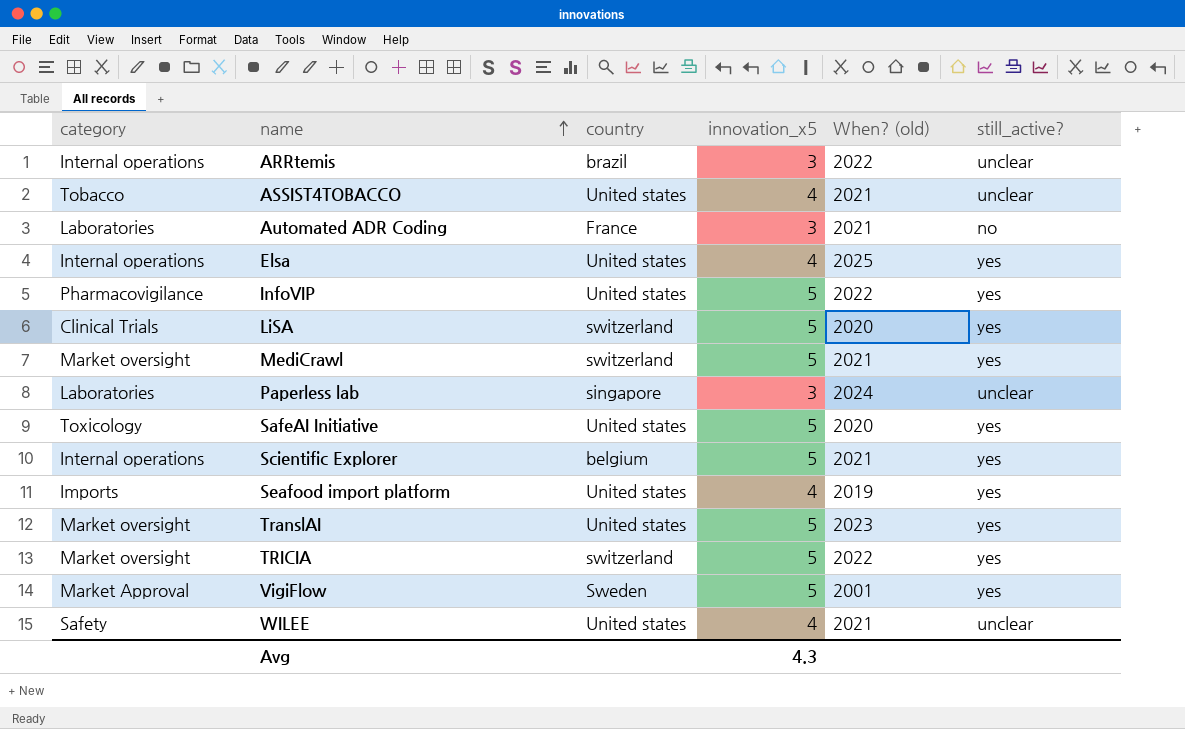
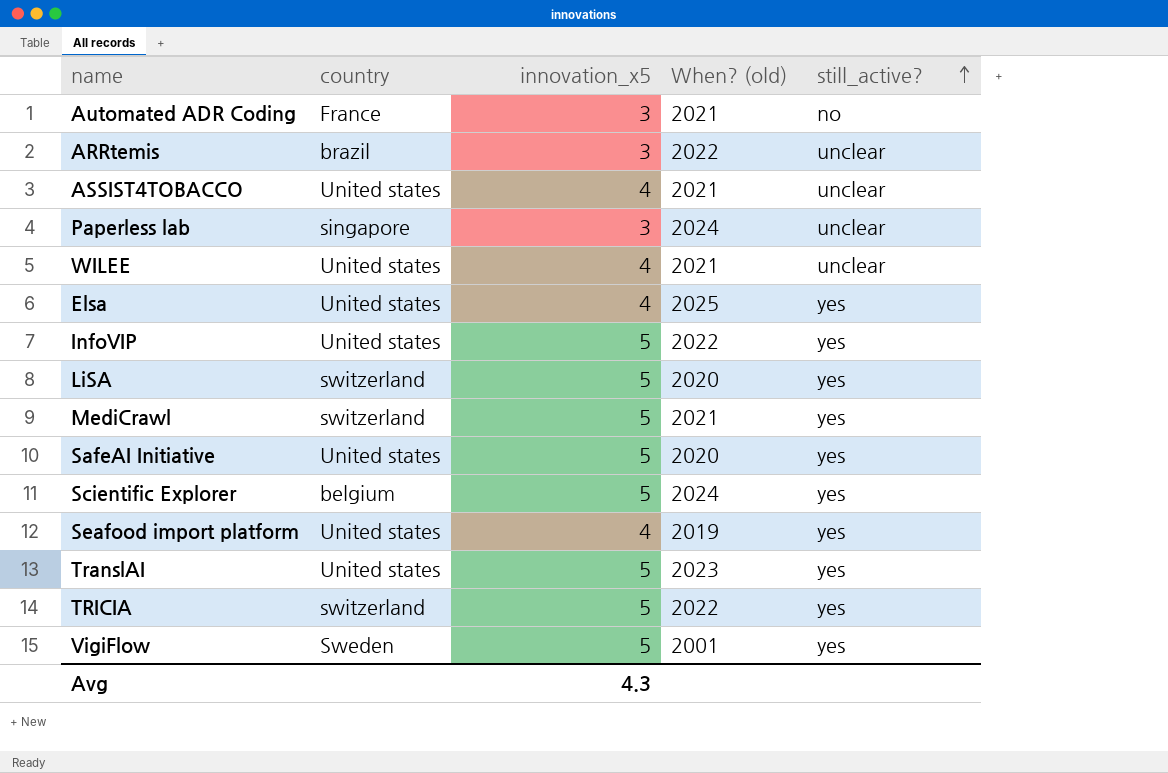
row order: name ascending -> still_active? ascending
column category | position: 1 -> none
Scientific Explorer | When? (old): 2021 -> 2024

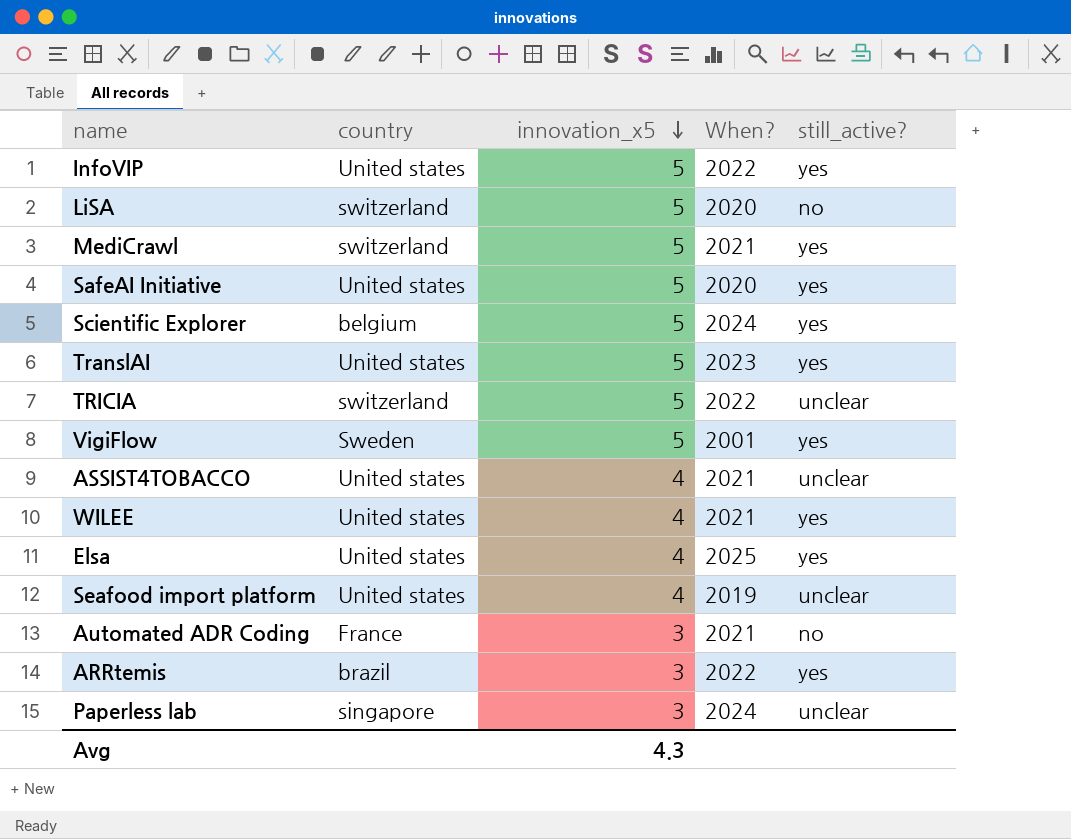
row order: still_active? ascending -> innovation_x5 descending
column name: When? (old) -> When?
LiSA | still_active?: yes -> no
TRICIA | still_active?: yes -> unclear
WILEE | still_active?: unclear -> yes
Seafood import platform | still_active?: yes -> unclear
ARRtemis | still_active?: unclear -> yes

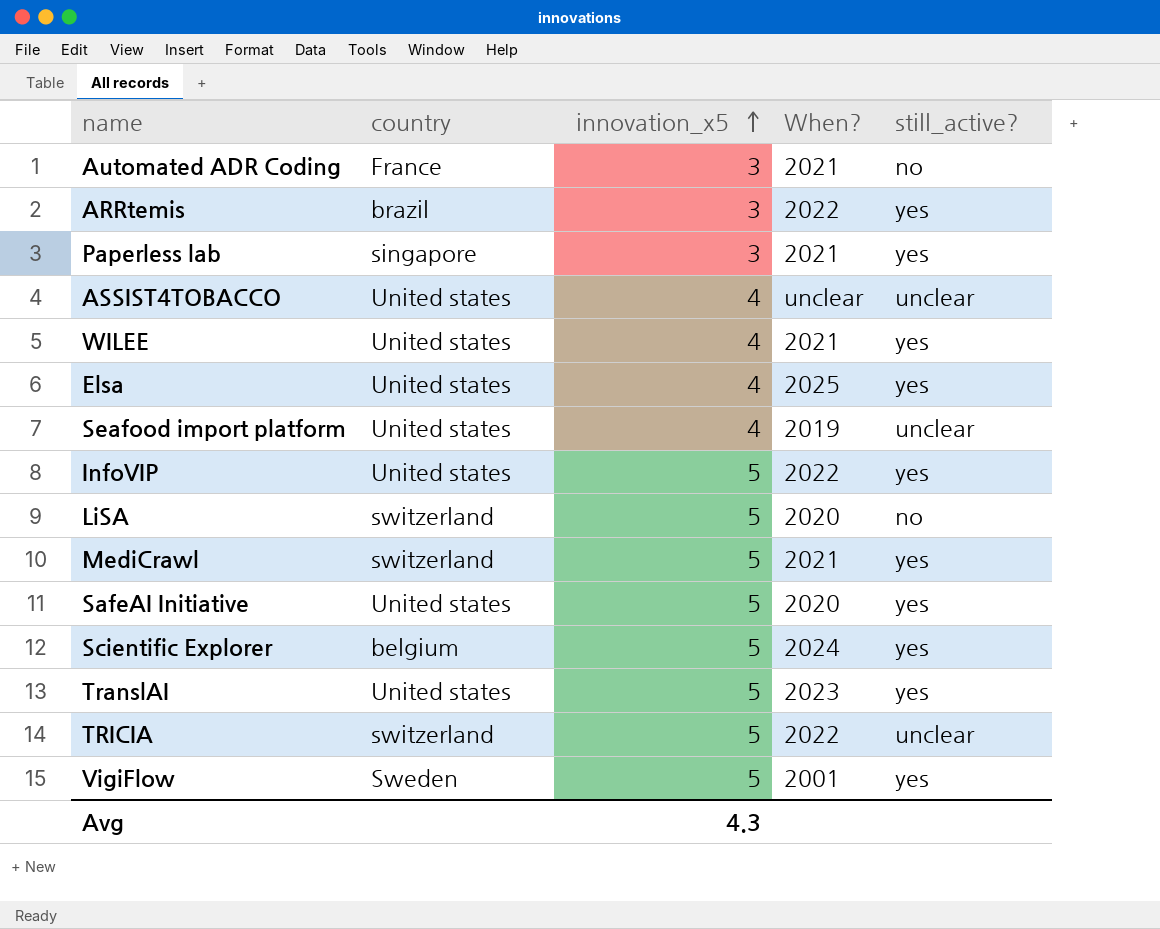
row order: innovation_x5 descending -> innovation_x5 ascending
Paperless lab | When?: 2024 -> 2021
Paperless lab | still_active?: unclear -> yes
ASSIST4TOBACCO | When?: 2021 -> unclear

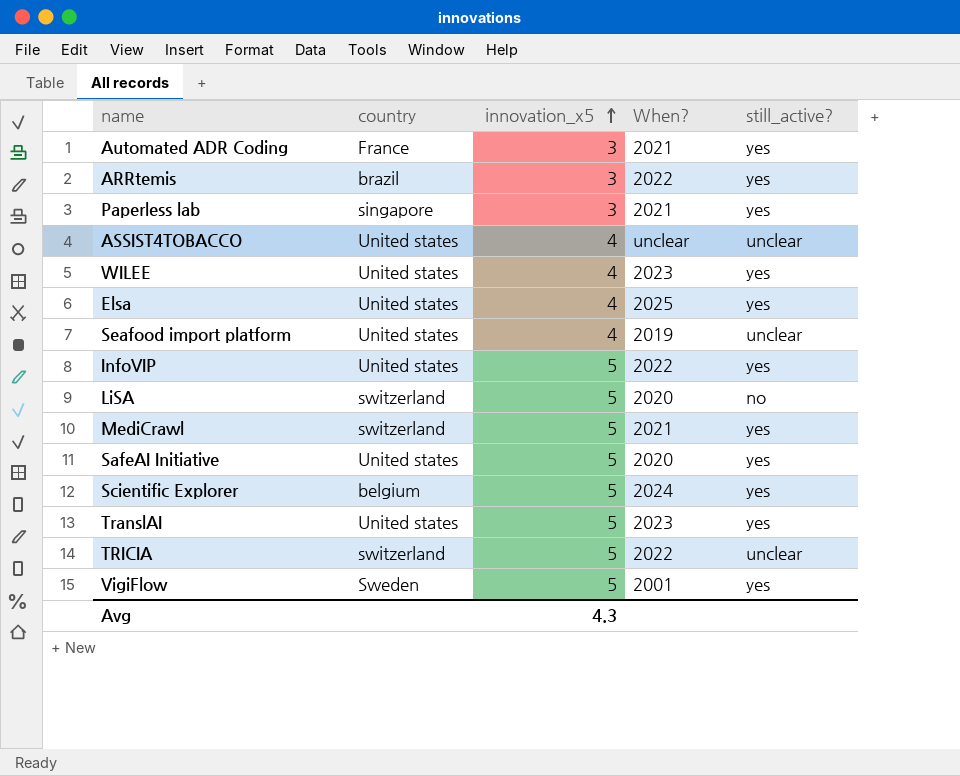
Automated ADR Coding | still_active?: no -> yes
WILEE | When?: 2021 -> 2023

